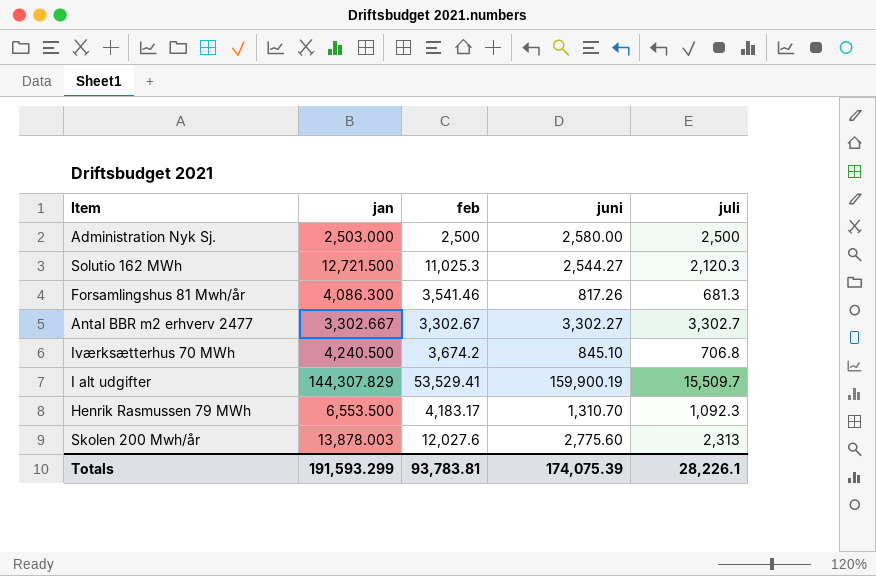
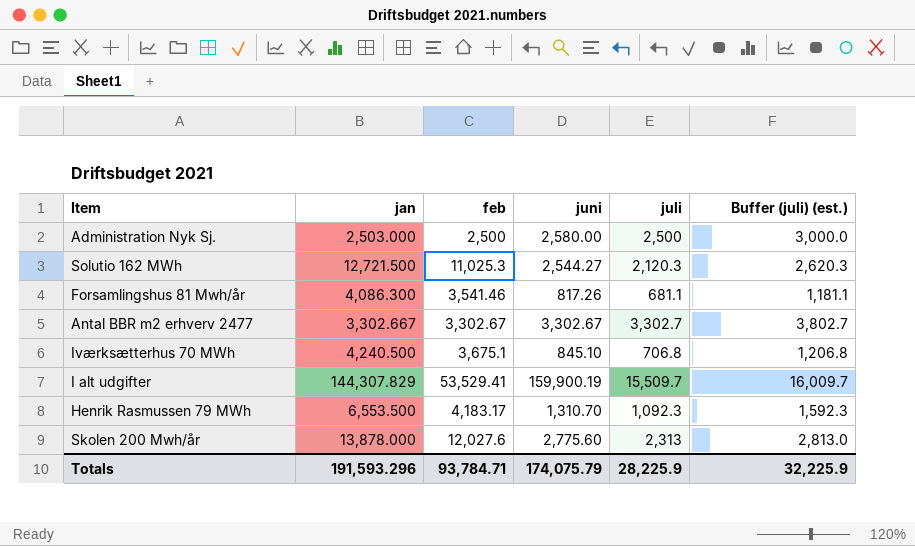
column Buffer (juli) (est.) | formula: none -> [juli] + 500
Forsamlingshus 81 Mwh/år | juli: 681.3 -> 681.1
Antal BBR m2 erhverv 2477 | juni: 3,302.27 -> 3,302.67
Iværksætterhus 70 MWh | feb: 3,674.2 -> 3,675.1
Skolen 200 Mwh/år | jan: 13,878.003 -> 13,878.000
Totals | jan: 191,593.299 -> 191,593.296
Totals | feb: 93,783.81 -> 93,784.71
Totals | juni: 174,075.39 -> 174,075.79
Totals | juli: 28,226.1 -> 28,225.9

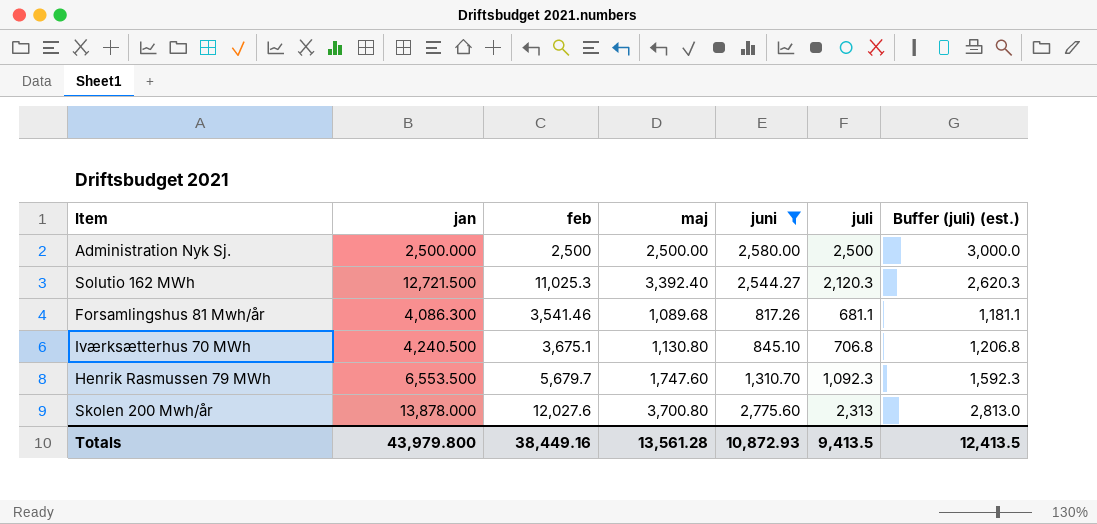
filter: none -> juni <= 2,775.60
column maj | position: none -> 4
Administration Nyk Sj. | jan: 2,503.000 -> 2,500.000
Henrik Rasmussen 79 MWh | feb: 4,183.17 -> 5,679.7
Totals | jan: 191,593.296 -> 43,979.800
Totals | feb: 93,784.71 -> 38,449.16
Totals | juni: 174,075.79 -> 10,872.93
Totals | juli: 28,225.9 -> 9,413.5
Totals | Buffer (juli) (est.): 32,225.9 -> 12,413.5

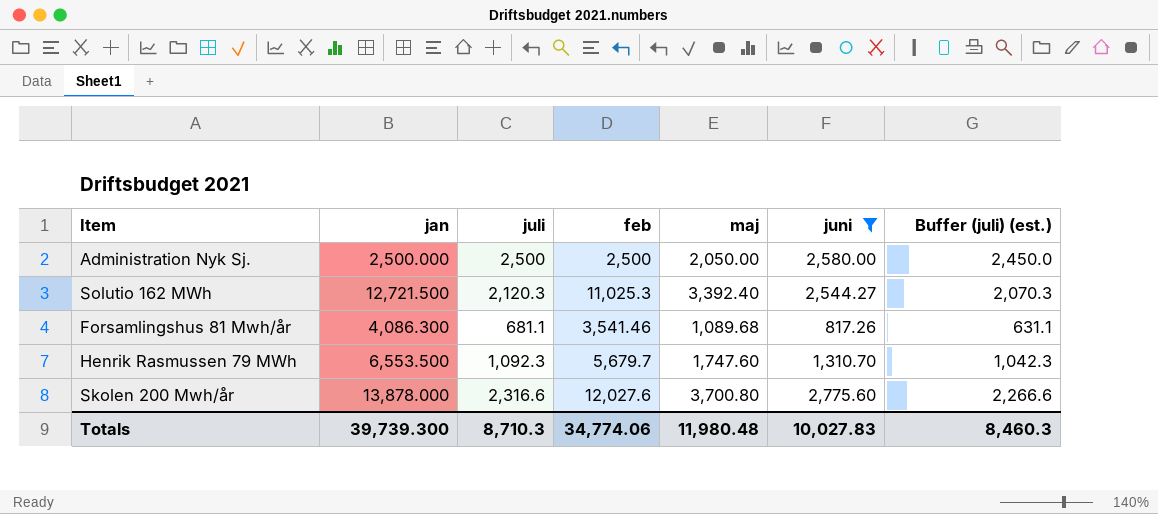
column juli | position: 6 -> 3
column Buffer (juli) (est.) | formula: [juli] + 500 -> [juli] - 50
row Iværksætterhus 70 MWh: 4,240.500 | 3,675.1 | 1,130.80 | 845.10 | 706.8 | 1,206.8 -> none
Administration Nyk Sj. | maj: 2,500.00 -> 2,050.00
Skolen 200 Mwh/år | juli: 2,313 -> 2,316.6
Totals | jan: 43,979.800 -> 39,739.300
Totals | juli: 9,413.5 -> 8,710.3
Totals | feb: 38,449.16 -> 34,774.06
Totals | maj: 13,561.28 -> 11,980.48
Totals | juni: 10,872.93 -> 10,027.83
Totals | Buffer (juli) (est.): 12,413.5 -> 8,460.3

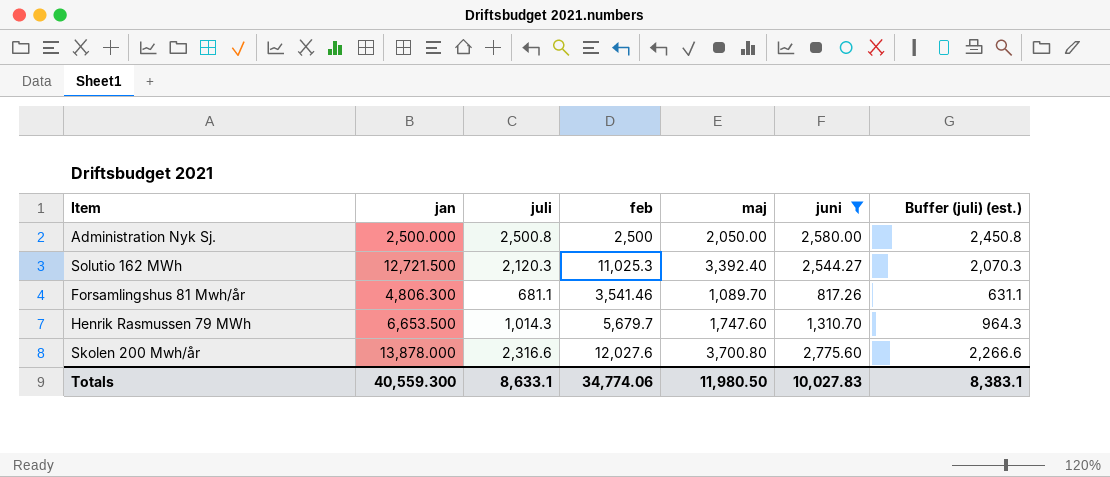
Administration Nyk Sj. | juli: 2,500 -> 2,500.8
Administration Nyk Sj. | Buffer (juli) (est.): 2,450.0 -> 2,450.8
Forsamlingshus 81 Mwh/år | jan: 4,086.300 -> 4,806.300
Forsamlingshus 81 Mwh/år | maj: 1,089.68 -> 1,089.70
Henrik Rasmussen 79 MWh | jan: 6,553.500 -> 6,653.500
Henrik Rasmussen 79 MWh | juli: 1,092.3 -> 1,014.3
Henrik Rasmussen 79 MWh | Buffer (juli) (est.): 1,042.3 -> 964.3
Totals | jan: 39,739.300 -> 40,559.300
Totals | juli: 8,710.3 -> 8,633.1
Totals | maj: 11,980.48 -> 11,980.50
Totals | Buffer (juli) (est.): 8,460.3 -> 8,383.1

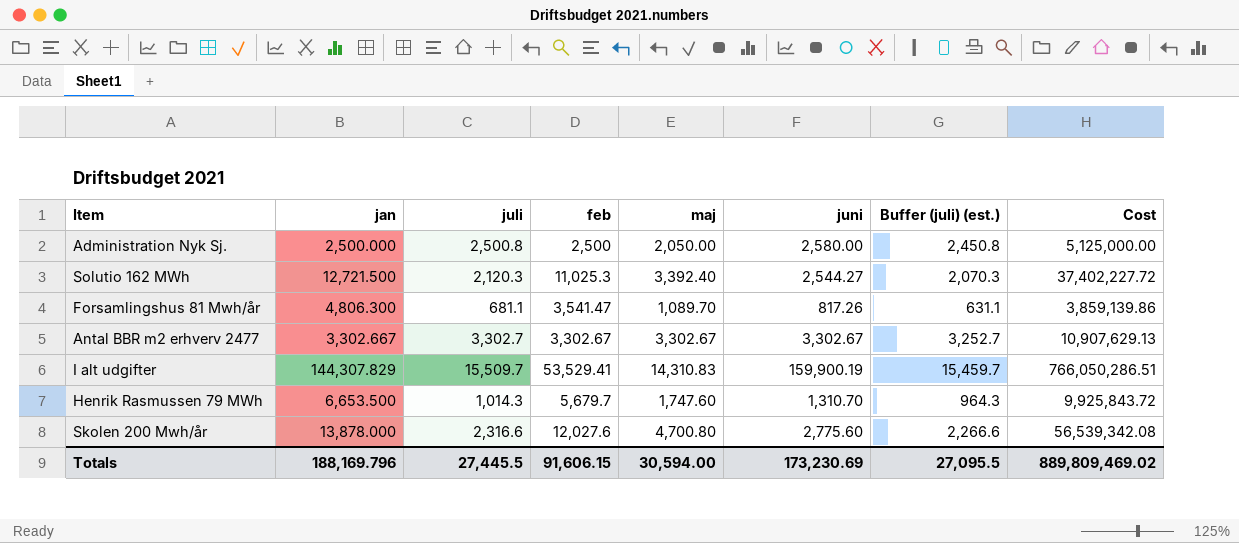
filter: juni <= 2,775.60 -> none
column Cost | formula: none -> [feb] * [maj]
Forsamlingshus 81 Mwh/år | feb: 3,541.46 -> 3,541.47
Skolen 200 Mwh/år | maj: 3,700.80 -> 4,700.80
Totals | jan: 40,559.300 -> 188,169.796
Totals | juli: 8,633.1 -> 27,445.5
Totals | feb: 34,774.06 -> 91,606.15
Totals | maj: 11,980.50 -> 30,594.00
Totals | juni: 10,027.83 -> 173,230.69
Totals | Buffer (juli) (est.): 8,383.1 -> 27,095.5

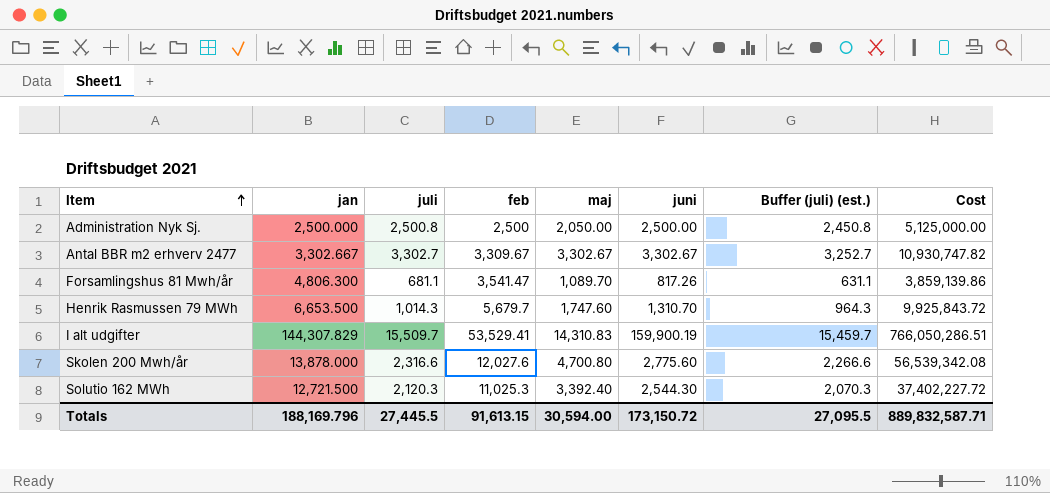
row order: none -> Item ascending
Administration Nyk Sj. | juni: 2,580.00 -> 2,500.00
Antal BBR m2 erhverv 2477 | feb: 3,302.67 -> 3,309.67
Antal BBR m2 erhverv 2477 | Cost: 10,907,629.13 -> 10,930,747.82
Solutio 162 MWh | juni: 2,544.27 -> 2,544.30
Totals | feb: 91,606.15 -> 91,613.15
Totals | juni: 173,230.69 -> 173,150.72
Totals | Cost: 889,809,469.02 -> 889,832,587.71

